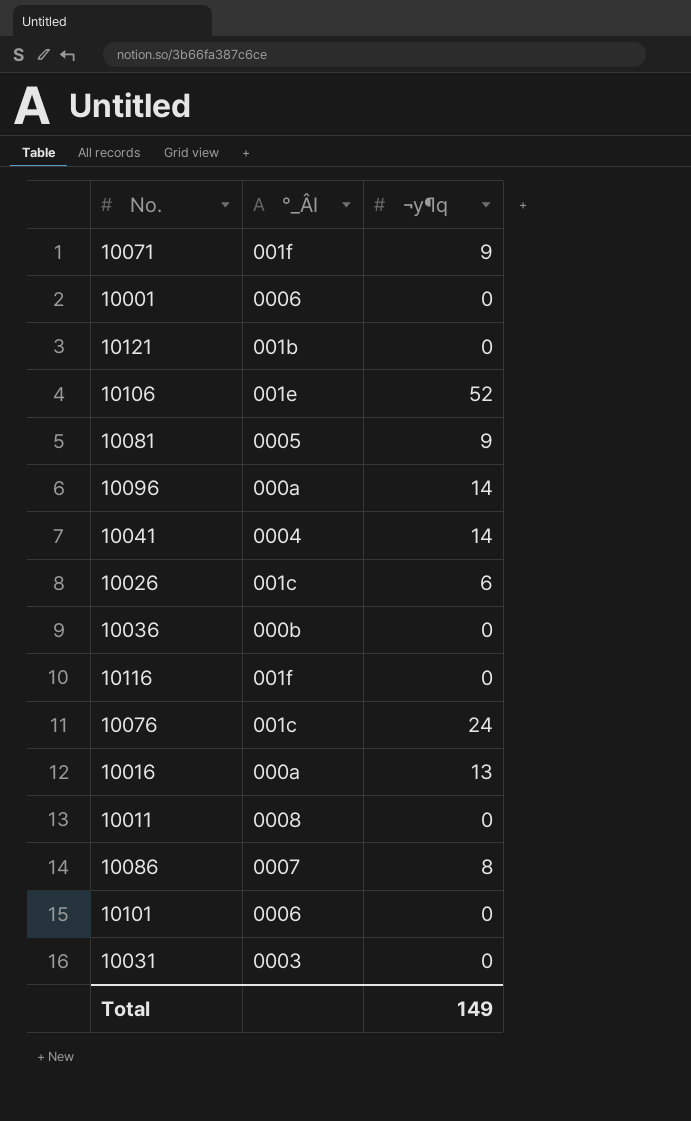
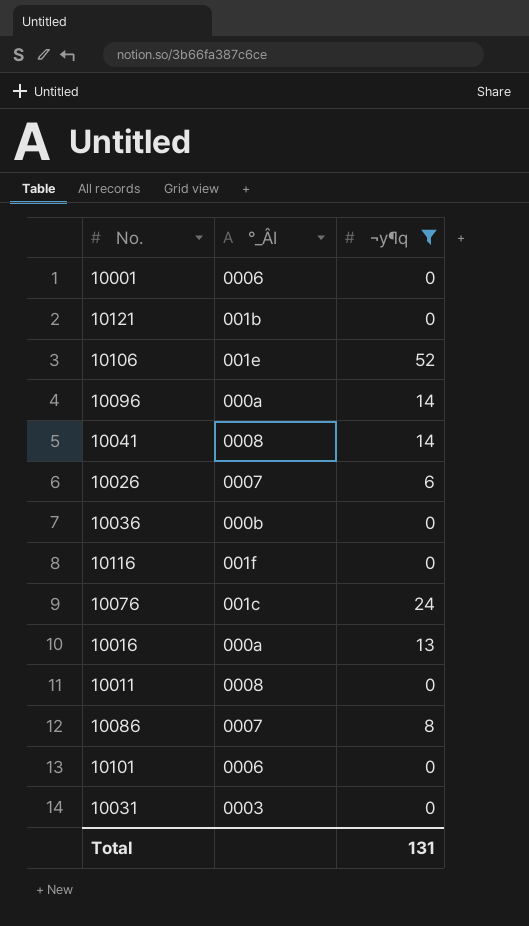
filter: none -> ¬y¶q != 9
10041 | °_ÂI: 0004 -> 0008
10026 | °_ÂI: 001c -> 0007
Total | ¬y¶q: 149 -> 131

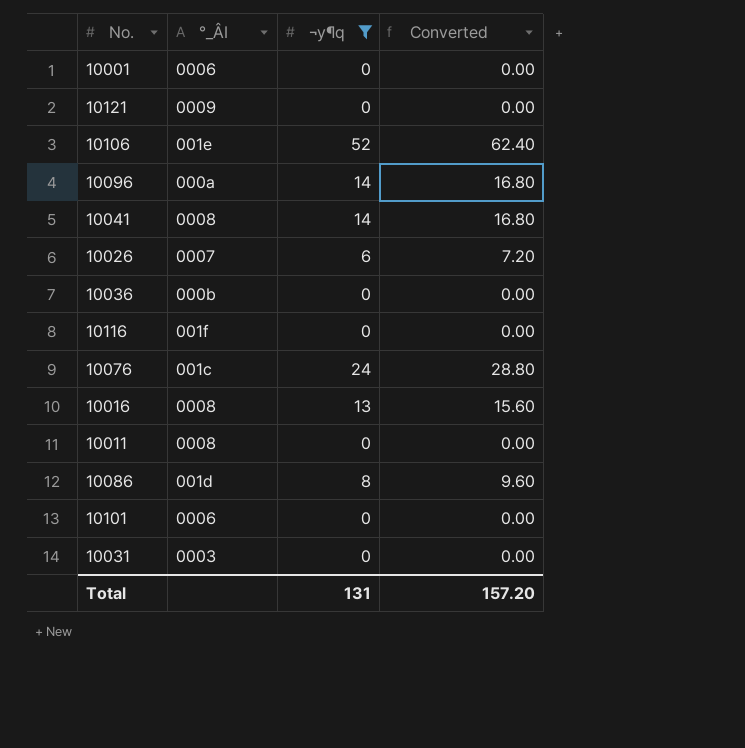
column Converted | formula: none -> [¬y¶q] * 1.2
10121 | °_ÂI: 001b -> 0009
10016 | °_ÂI: 000a -> 0008
10086 | °_ÂI: 0007 -> 001d

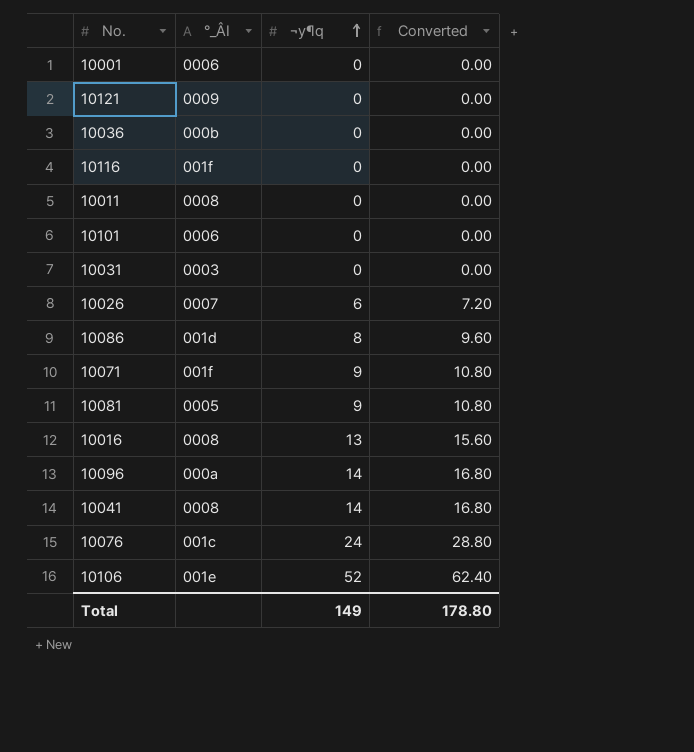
filter: ¬y¶q != 9 -> none
row order: none -> ¬y¶q ascending
Total | ¬y¶q: 131 -> 149
Total | Converted: 157.20 -> 178.80

